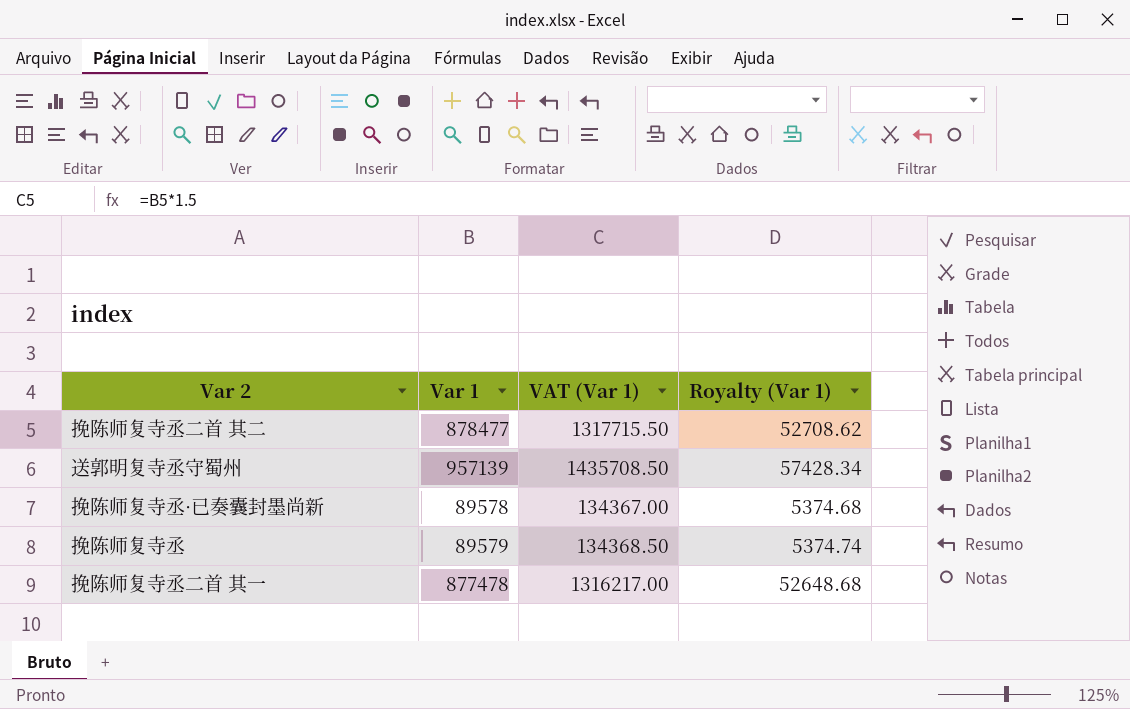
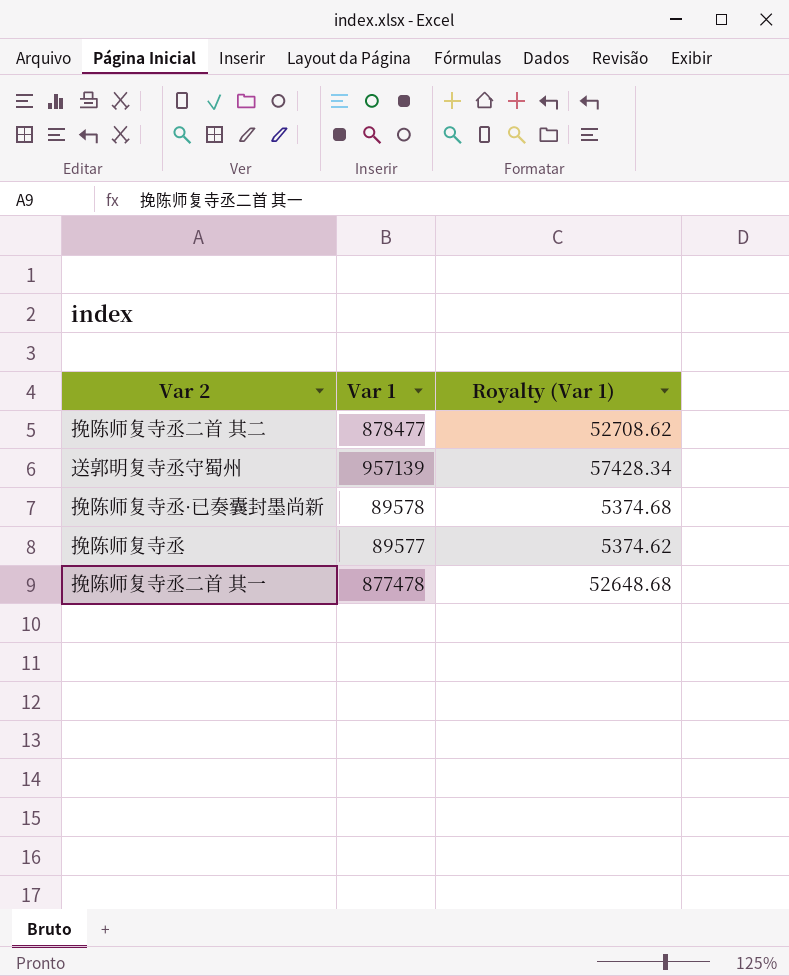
column VAT (Var 1) | formula: [Var 1] * 1.5 -> none
挽陈师复寺丞 | Var 1: 89579 -> 89577
挽陈师复寺丞 | Royalty (Var 1): 5374.74 -> 5374.62

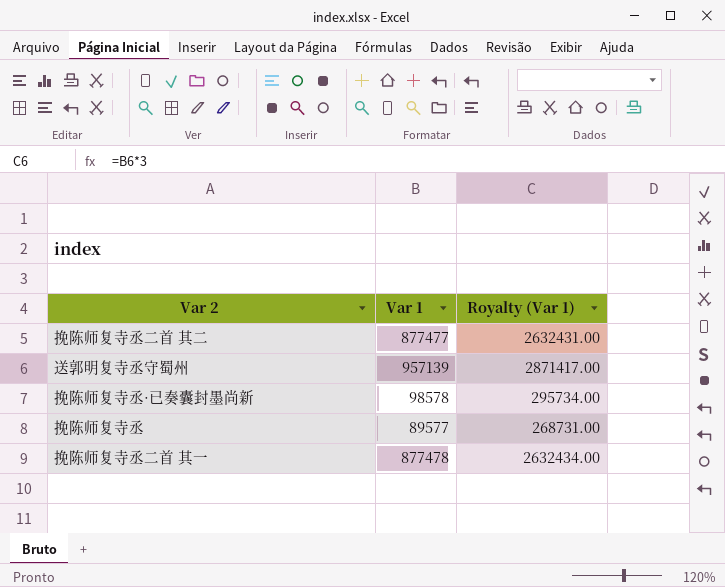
column Royalty (Var 1) | formula: [Var 1] * 0.06 -> [Var 1] * 3
挽陈师复寺丞二首 其二 | Var 1: 878477 -> 877477
挽陈师复寺丞·已奏囊封墨尚新 | Var 1: 89578 -> 98578

